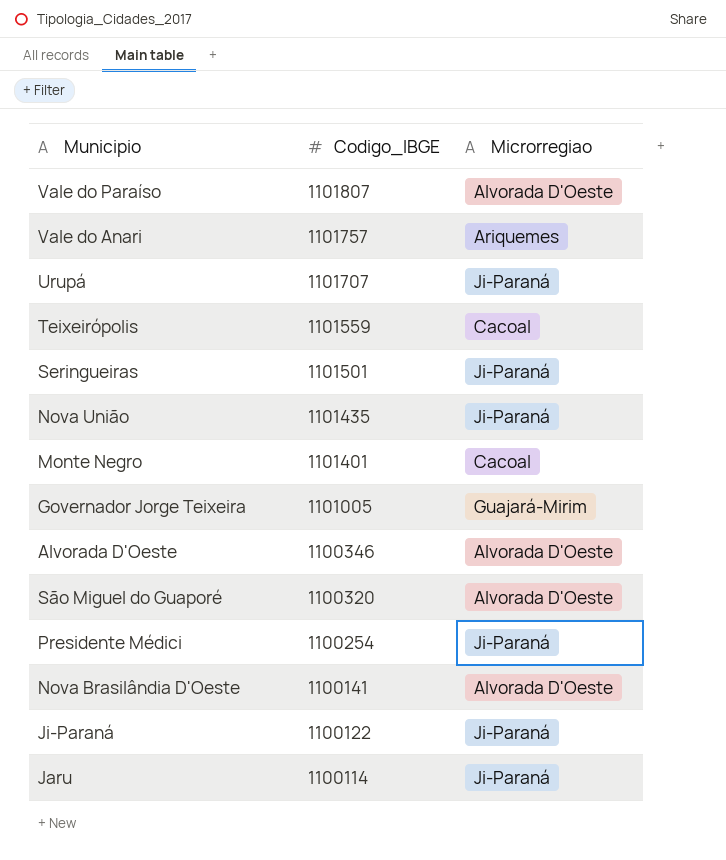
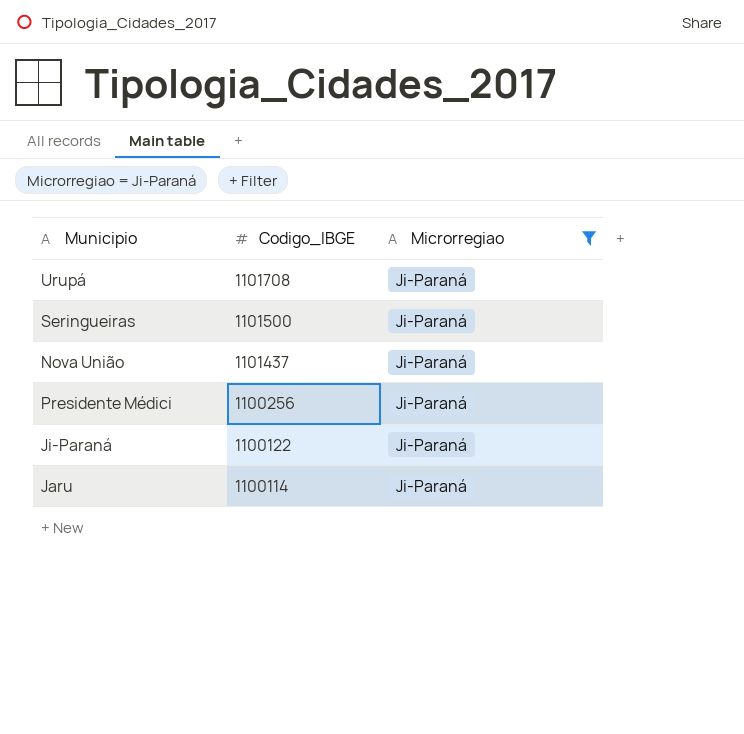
filter: none -> Microrregiao = Ji-Paraná
Urupá | Codigo_IBGE: 1101707 -> 1101708
Seringueiras | Codigo_IBGE: 1101501 -> 1101500
Nova União | Codigo_IBGE: 1101435 -> 1101437
Presidente Médici | Codigo_IBGE: 1100254 -> 1100256

